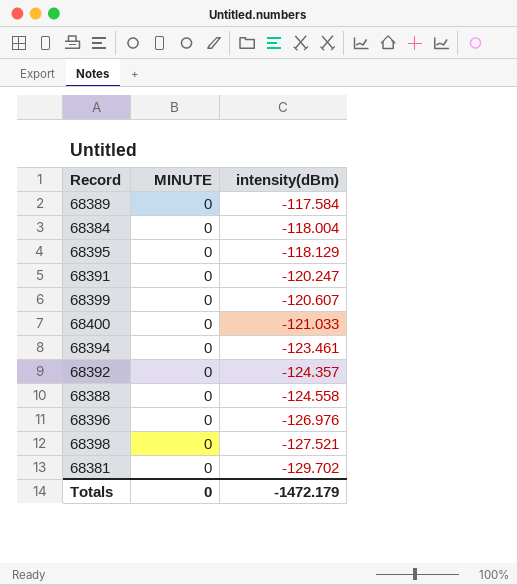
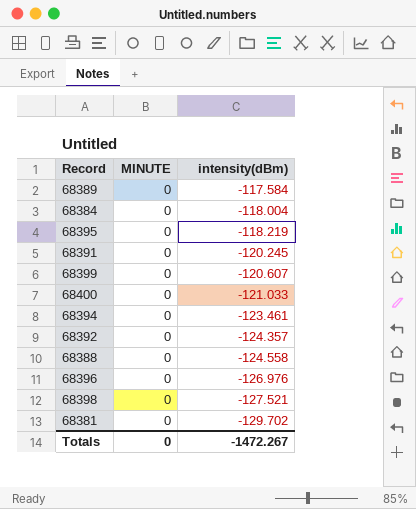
68395 | intensity(dBm): -118.129 -> -118.219
68391 | intensity(dBm): -120.247 -> -120.245
Totals | intensity(dBm): -1472.179 -> -1472.267

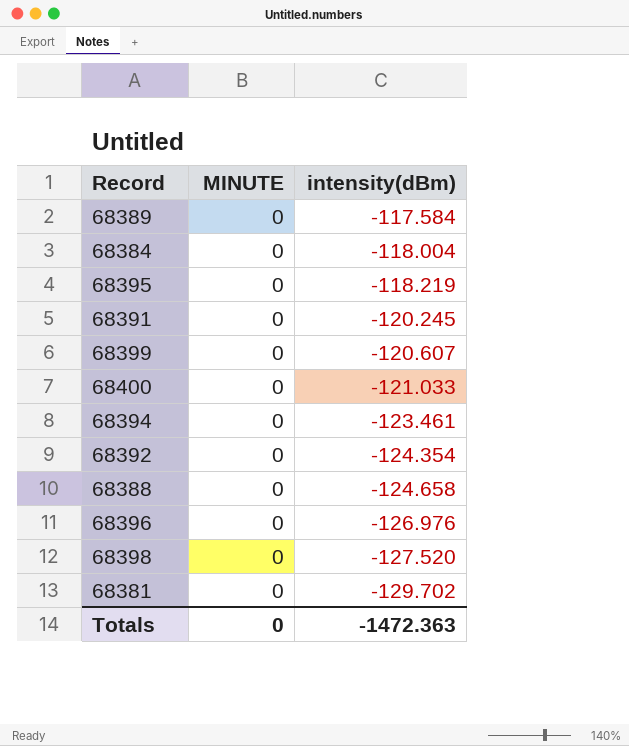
68392 | intensity(dBm): -124.357 -> -124.354
68388 | intensity(dBm): -124.558 -> -124.658
68398 | intensity(dBm): -127.521 -> -127.520
Totals | intensity(dBm): -1472.267 -> -1472.363

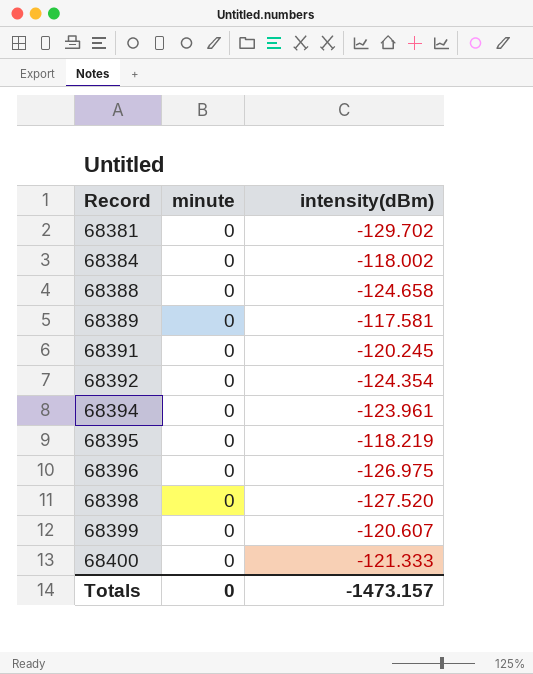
row order: intensity(dBm) descending -> Record ascending
column name: MINUTE -> minute
68384 | intensity(dBm): -118.004 -> -118.002
68389 | intensity(dBm): -117.584 -> -117.581
68394 | intensity(dBm): -123.461 -> -123.961
68396 | intensity(dBm): -126.976 -> -126.975
68400 | intensity(dBm): -121.033 -> -121.333
Totals | intensity(dBm): -1472.363 -> -1473.157

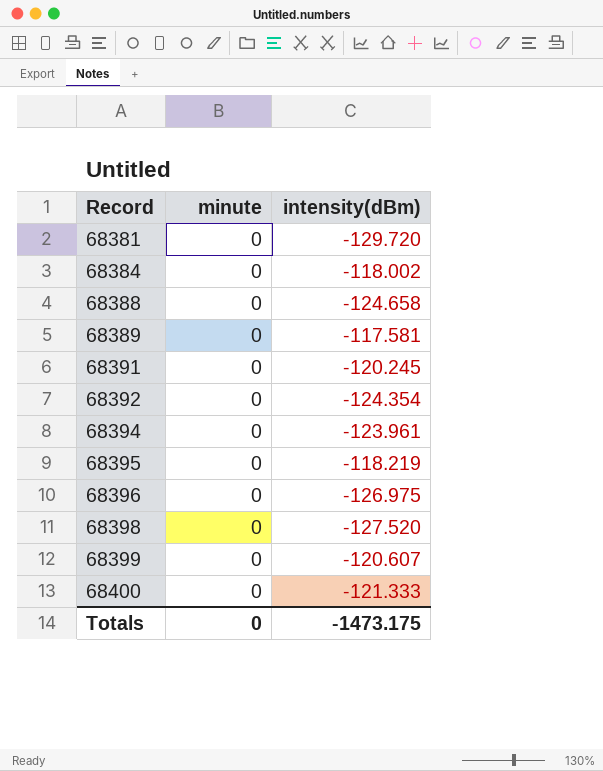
68381 | intensity(dBm): -129.702 -> -129.720
Totals | intensity(dBm): -1473.157 -> -1473.175

